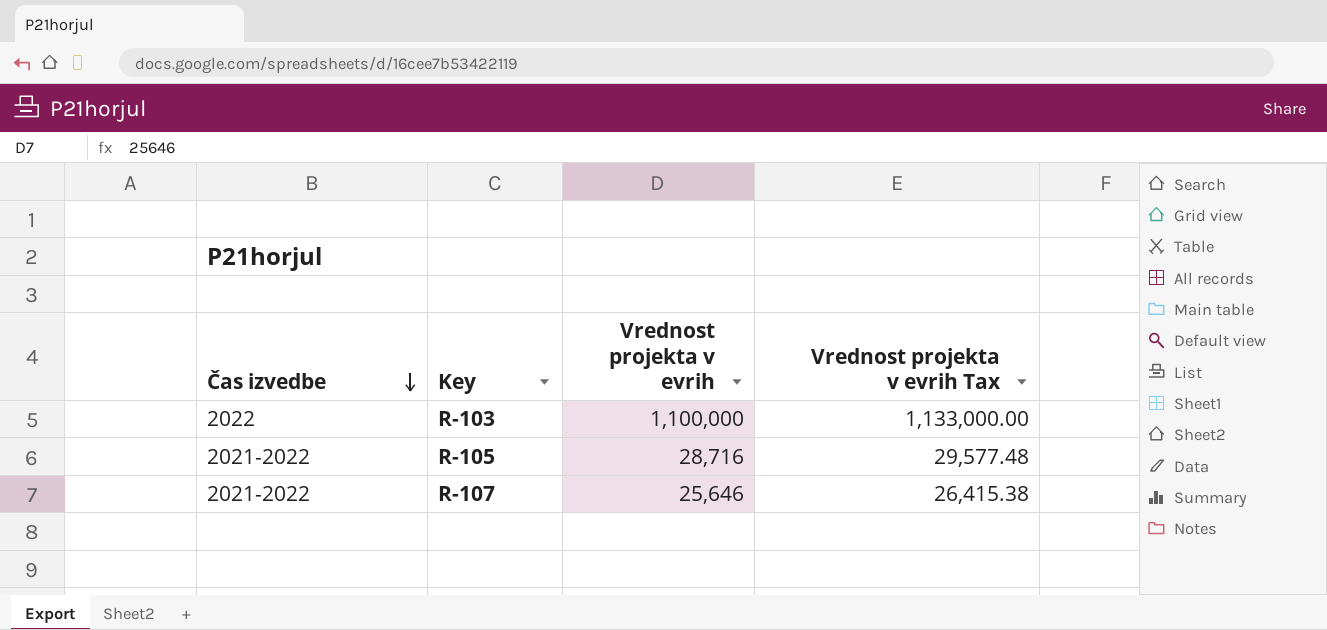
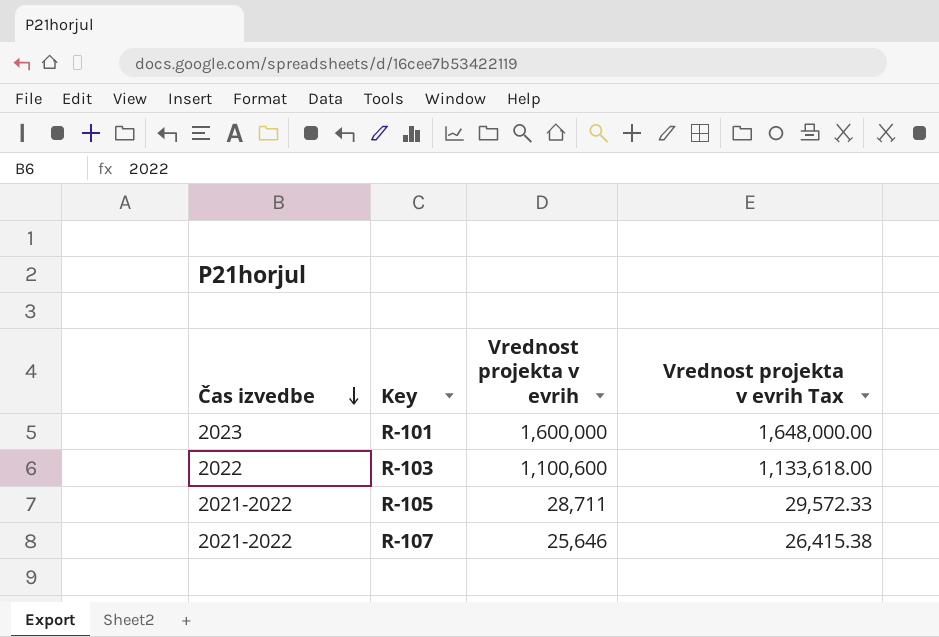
row R-101: none -> 2023 | 1,600,000 | 1,648,000.00
R-103 | Vrednost projekta v evrih: 1,100,000 -> 1,100,600
R-103 | Vrednost projekta v evrih Tax: 1,133,000.00 -> 1,133,618.00
R-105 | Vrednost projekta v evrih: 28,716 -> 28,711
R-105 | Vrednost projekta v evrih Tax: 29,577.48 -> 29,572.33

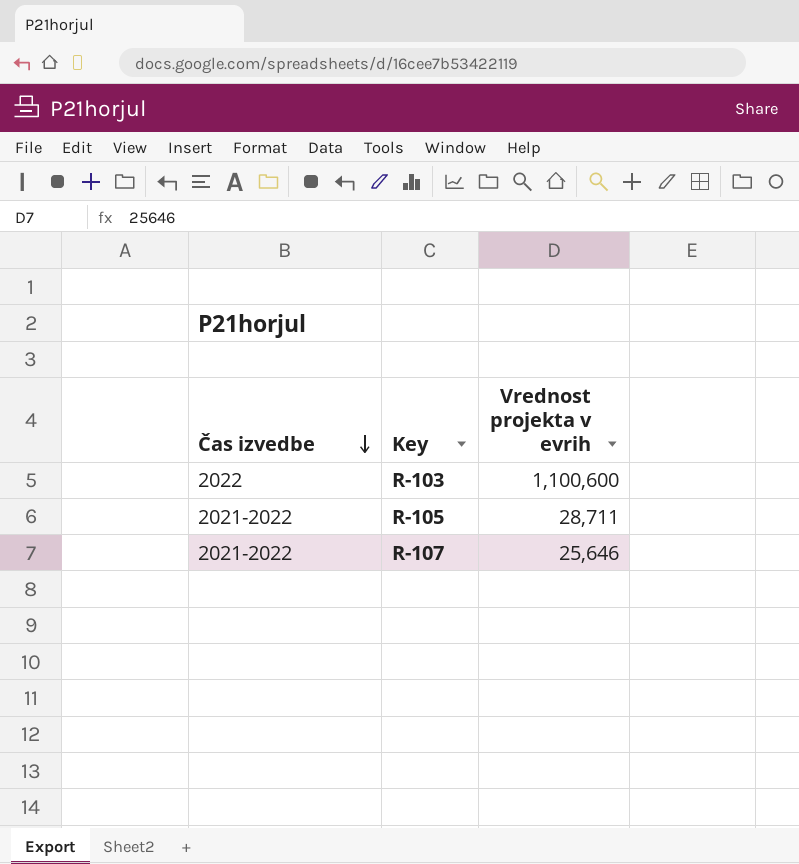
column Vrednost projekta v evrih Tax | formula: [Vrednost projekta v evrih] * 1.03 -> none
row R-101: 2023 | 1,600,000 | 1,648,000.00 -> none

